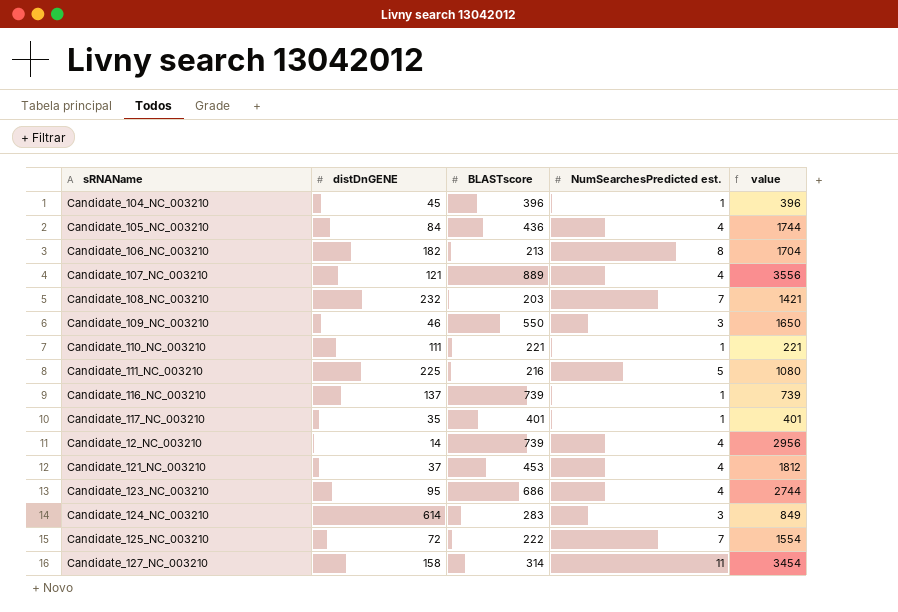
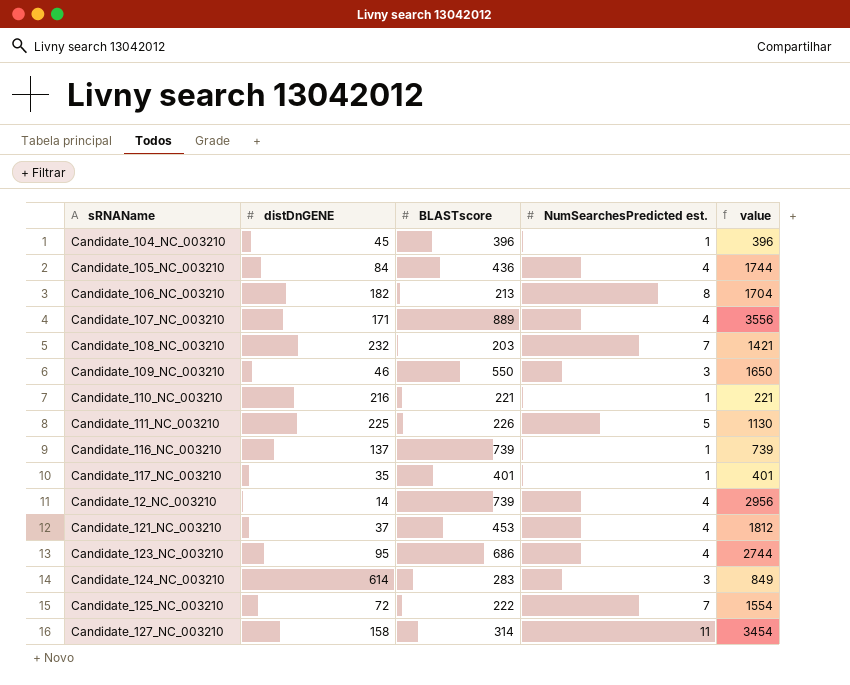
Candidate_107_NC_003210 | distDnGENE: 121 -> 171
Candidate_110_NC_003210 | distDnGENE: 111 -> 216
Candidate_111_NC_003210 | BLASTscore: 216 -> 226
Candidate_111_NC_003210 | value: 1080 -> 1130

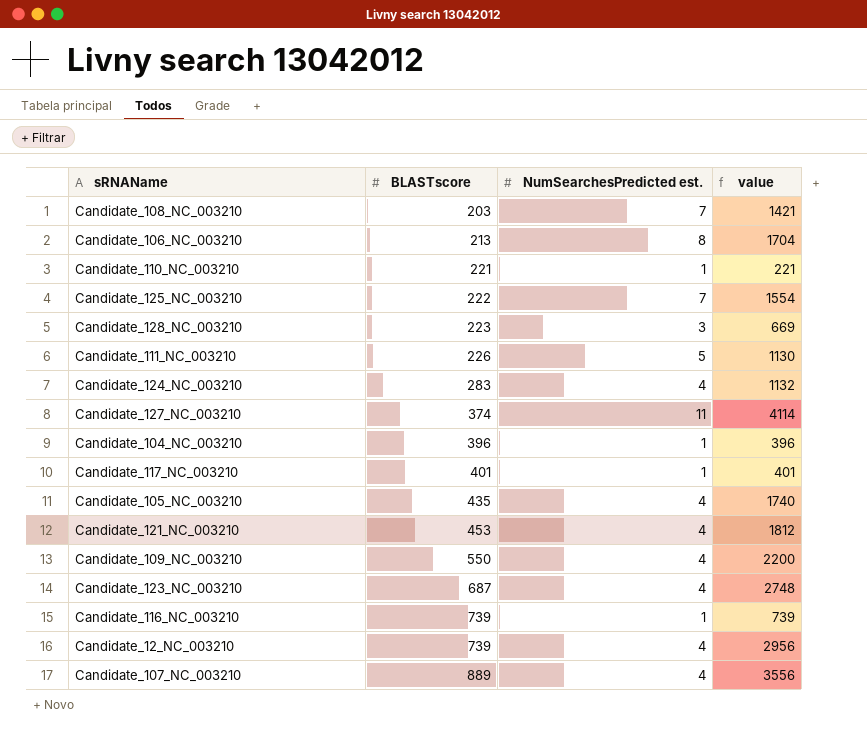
row order: none -> BLASTscore ascending
column distDnGENE | position: 2 -> none
row Candidate_128_NC_003210: none -> 223 | 3 | 669
Candidate_124_NC_003210 | NumSearchesPredicted est.: 3 -> 4
Candidate_124_NC_003210 | value: 849 -> 1132
Candidate_127_NC_003210 | BLASTscore: 314 -> 374
Candidate_127_NC_003210 | value: 3454 -> 4114
Candidate_105_NC_003210 | BLASTscore: 436 -> 435
Candidate_105_NC_003210 | value: 1744 -> 1740
Candidate_109_NC_003210 | NumSearchesPredicted est.: 3 -> 4
Candidate_109_NC_003210 | value: 1650 -> 2200
Candidate_123_NC_003210 | BLASTscore: 686 -> 687
Candidate_123_NC_003210 | value: 2744 -> 2748

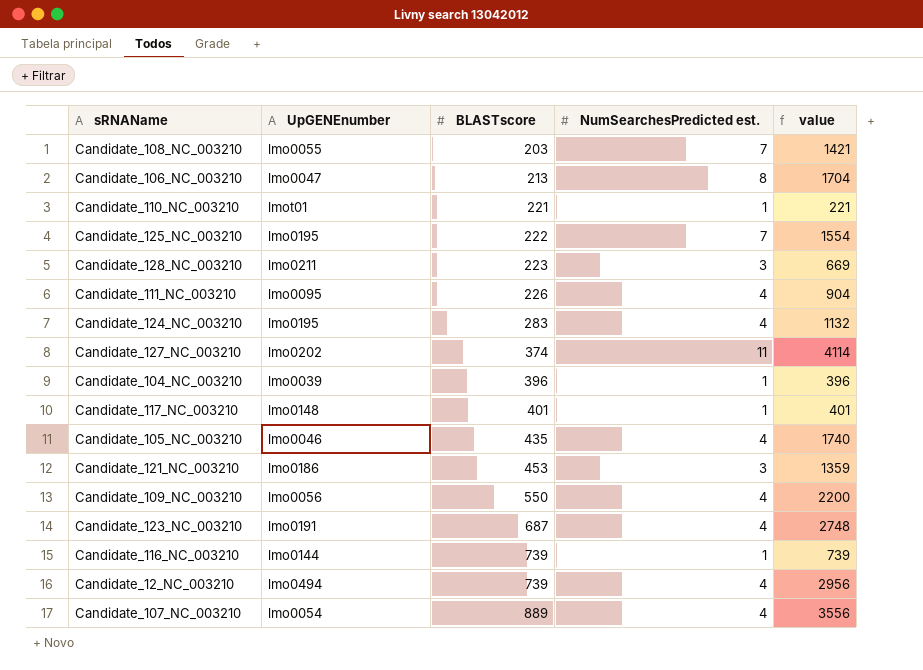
column UpGENEnumber | position: none -> 2
Candidate_111_NC_003210 | NumSearchesPredicted est.: 5 -> 4
Candidate_111_NC_003210 | value: 1130 -> 904
Candidate_121_NC_003210 | NumSearchesPredicted est.: 4 -> 3
Candidate_121_NC_003210 | value: 1812 -> 1359

